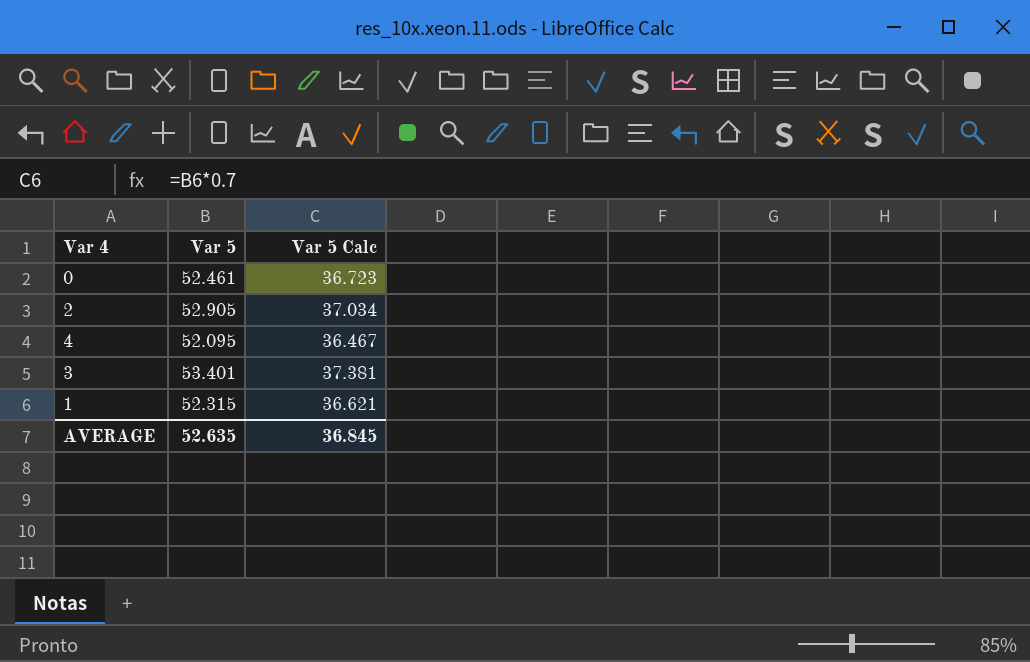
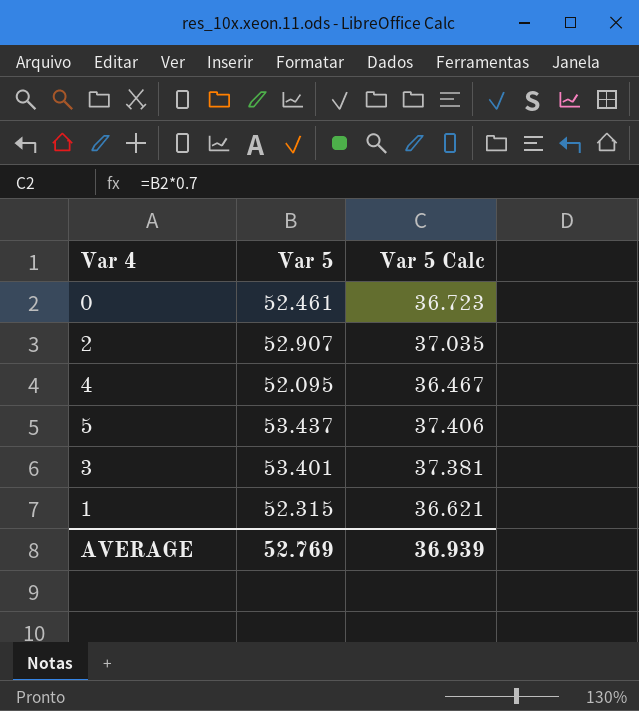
2 | Var 5: 52.905 -> 52.907
2 | Var 5 Calc: 37.034 -> 37.035
row 5: none -> 53.437 | 37.406
AVERAGE | Var 5: 52.635 -> 52.769
AVERAGE | Var 5 Calc: 36.845 -> 36.939

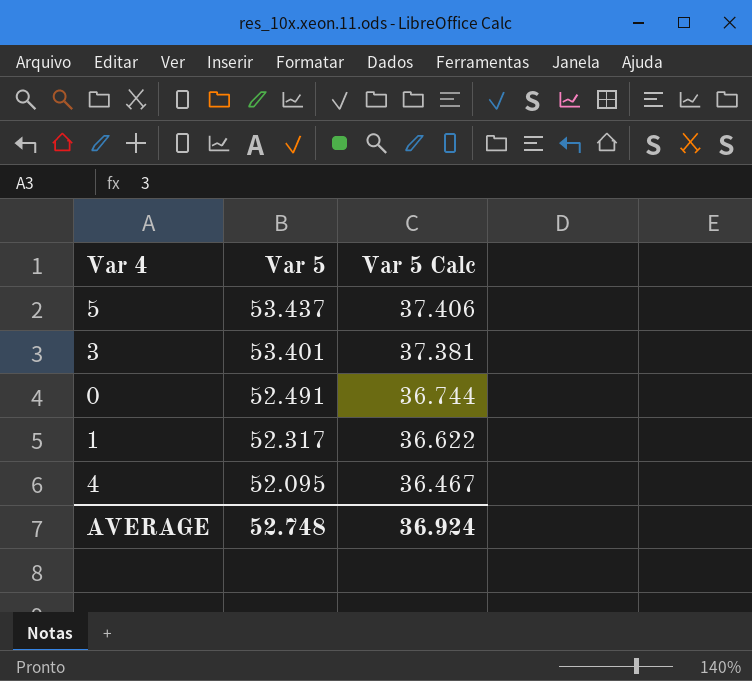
row order: none -> Var 5 descending
row 2: 52.907 | 37.035 -> none
0 | Var 5: 52.461 -> 52.491
0 | Var 5 Calc: 36.723 -> 36.744
1 | Var 5: 52.315 -> 52.317
1 | Var 5 Calc: 36.621 -> 36.622
AVERAGE | Var 5: 52.769 -> 52.748
AVERAGE | Var 5 Calc: 36.939 -> 36.924

